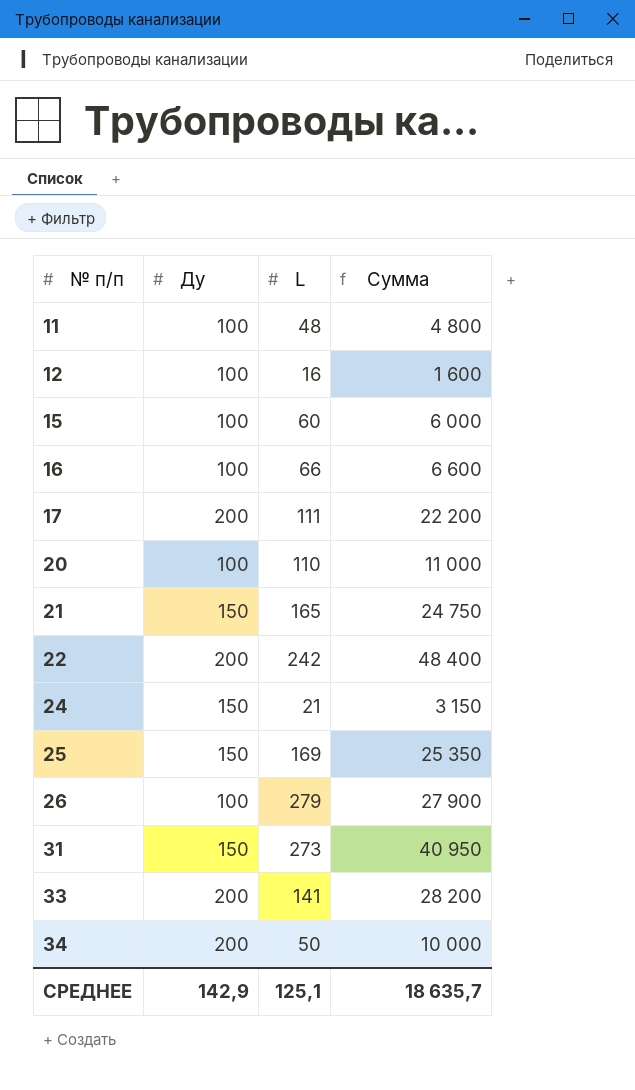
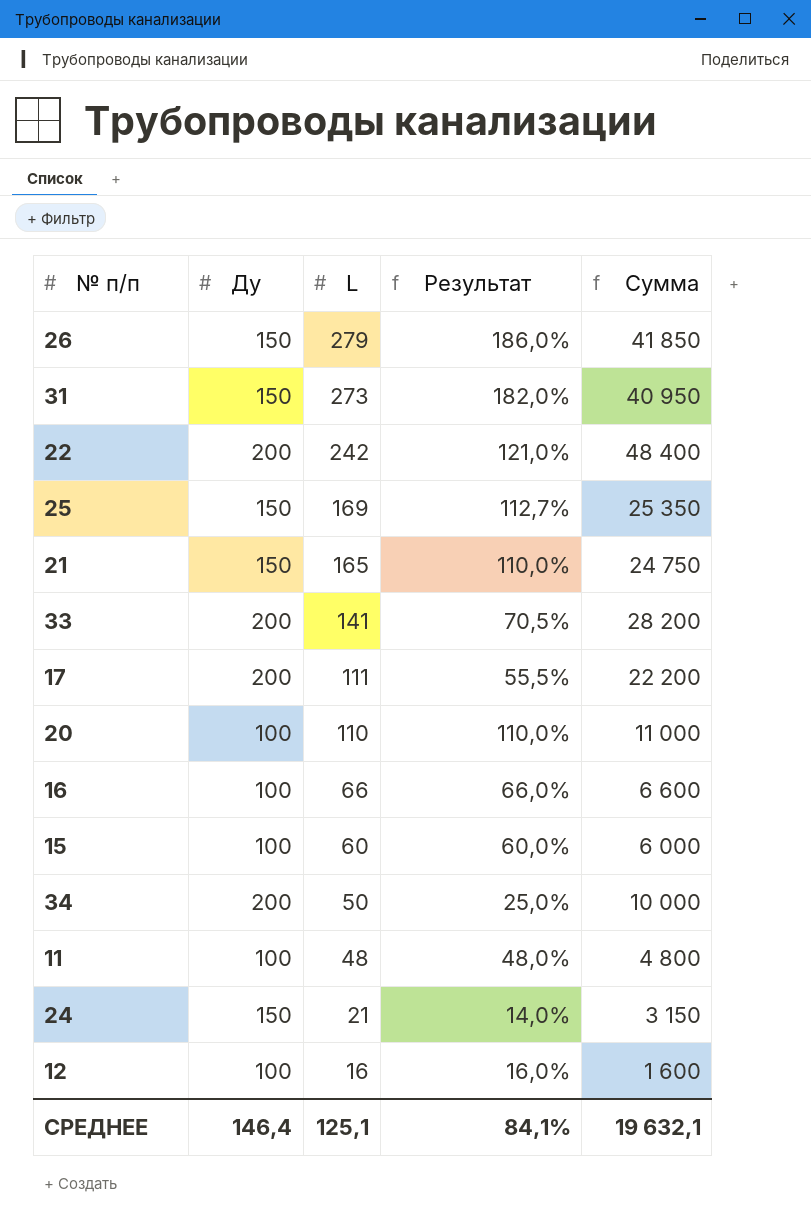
row order: № п/п ascending -> L descending
column Результат | formula: none -> [L] / [Ду]
26 | Ду: 100 -> 150
26 | Сумма: 27 900 -> 41 850
СРЕДНЕЕ | Ду: 142,9 -> 146,4
СРЕДНЕЕ | Сумма: 18 635,7 -> 19 632,1

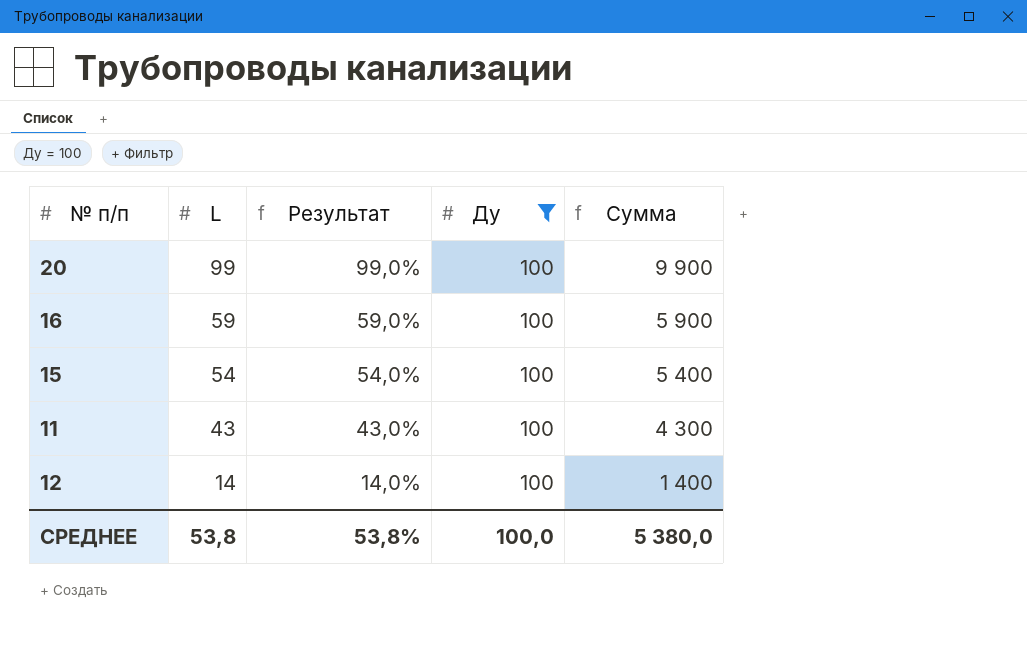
filter: none -> Ду = 100
column Ду | position: 2 -> 4
20 | L: 110 -> 99
20 | Результат: 110,0% -> 99,0%
20 | Сумма: 11 000 -> 9 900
16 | L: 66 -> 59
16 | Результат: 66,0% -> 59,0%
16 | Сумма: 6 600 -> 5 900
15 | L: 60 -> 54
15 | Результат: 60,0% -> 54,0%
15 | Сумма: 6 000 -> 5 400
11 | L: 48 -> 43
11 | Результат: 48,0% -> 43,0%
11 | Сумма: 4 800 -> 4 300
12 | L: 16 -> 14
12 | Результат: 16,0% -> 14,0%
12 | Сумма: 1 600 -> 1 400
СРЕДНЕЕ | L: 125,1 -> 53,8
СРЕДНЕЕ | Результат: 84,1% -> 53,8%
СРЕДНЕЕ | Ду: 146,4 -> 100,0
СРЕДНЕЕ | Сумма: 19 632,1 -> 5 380,0

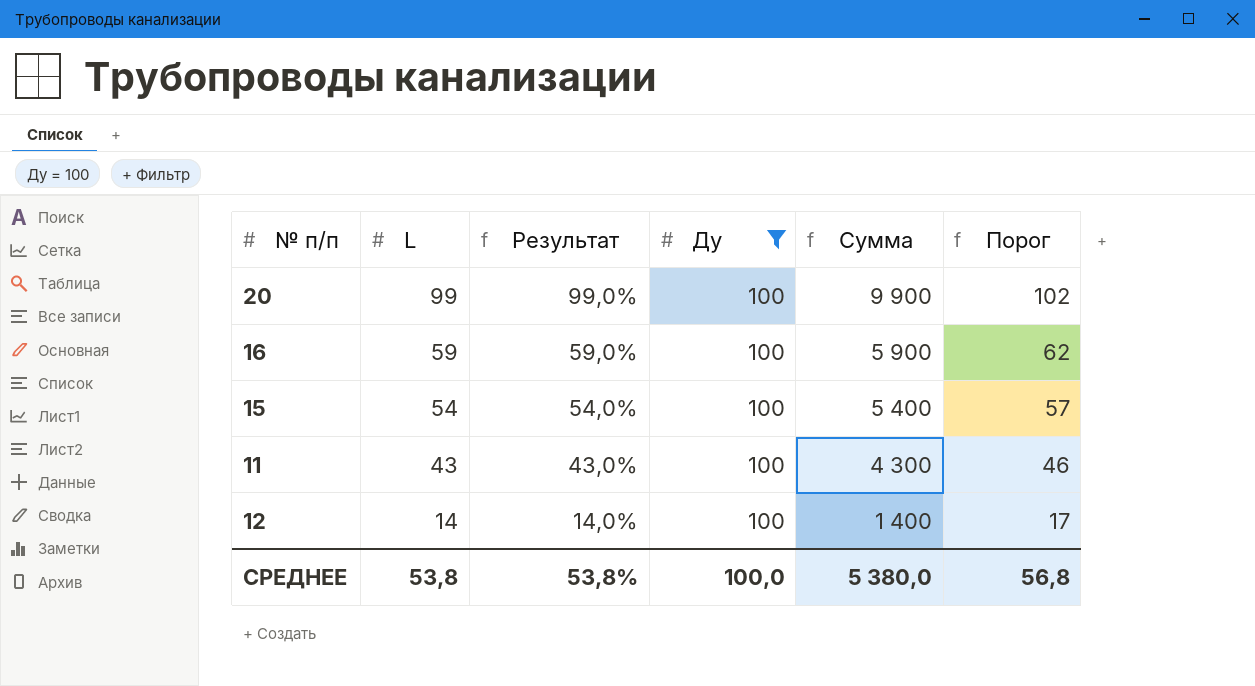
column Порог | formula: none -> [L] + 3

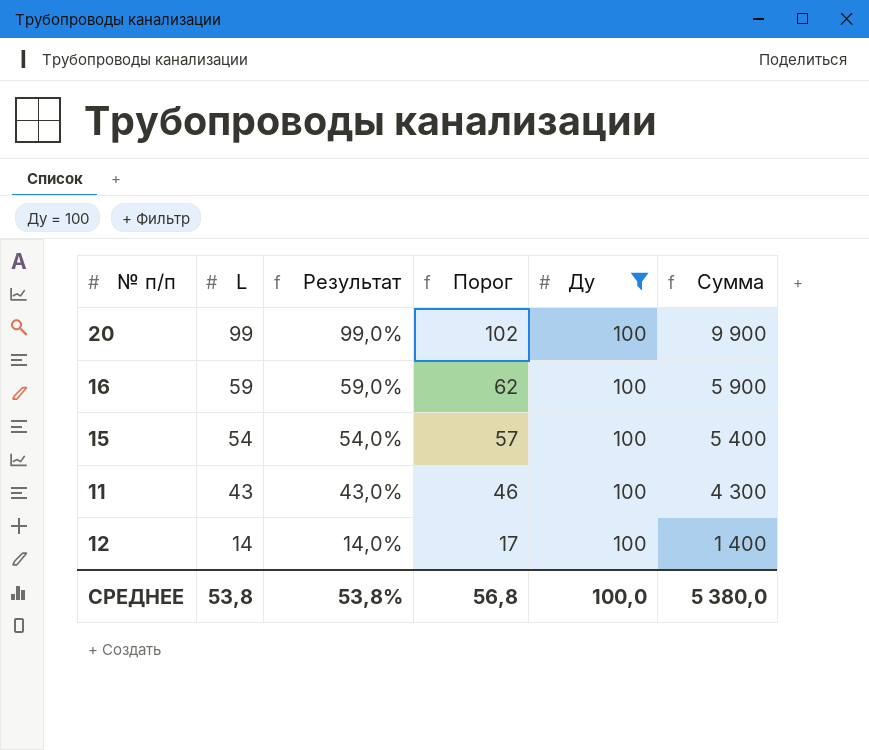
column Порог | position: 6 -> 4

